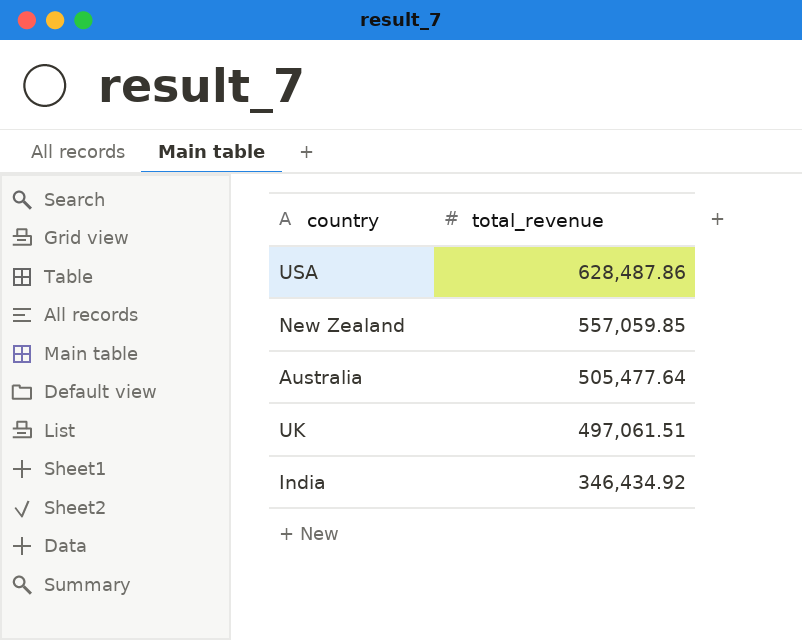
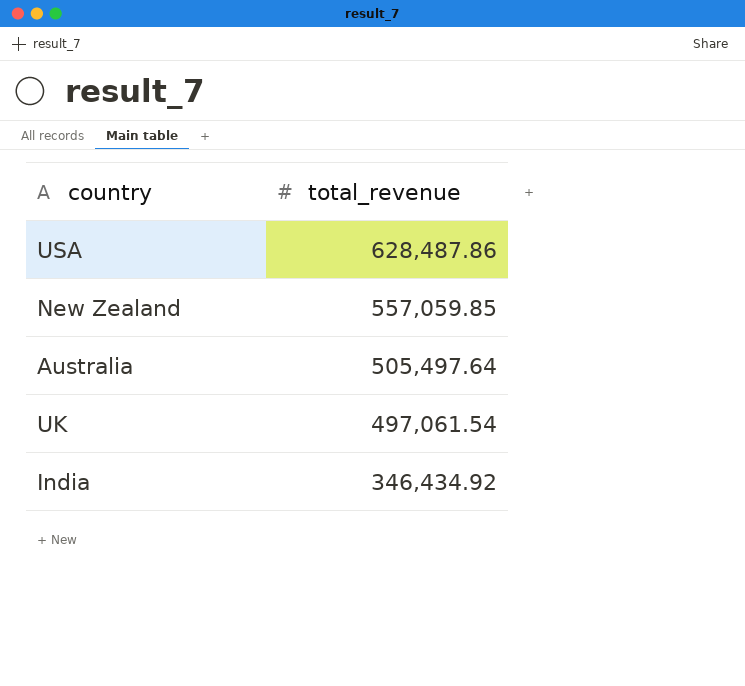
Australia | total_revenue: 505,477.64 -> 505,497.64
UK | total_revenue: 497,061.51 -> 497,061.54

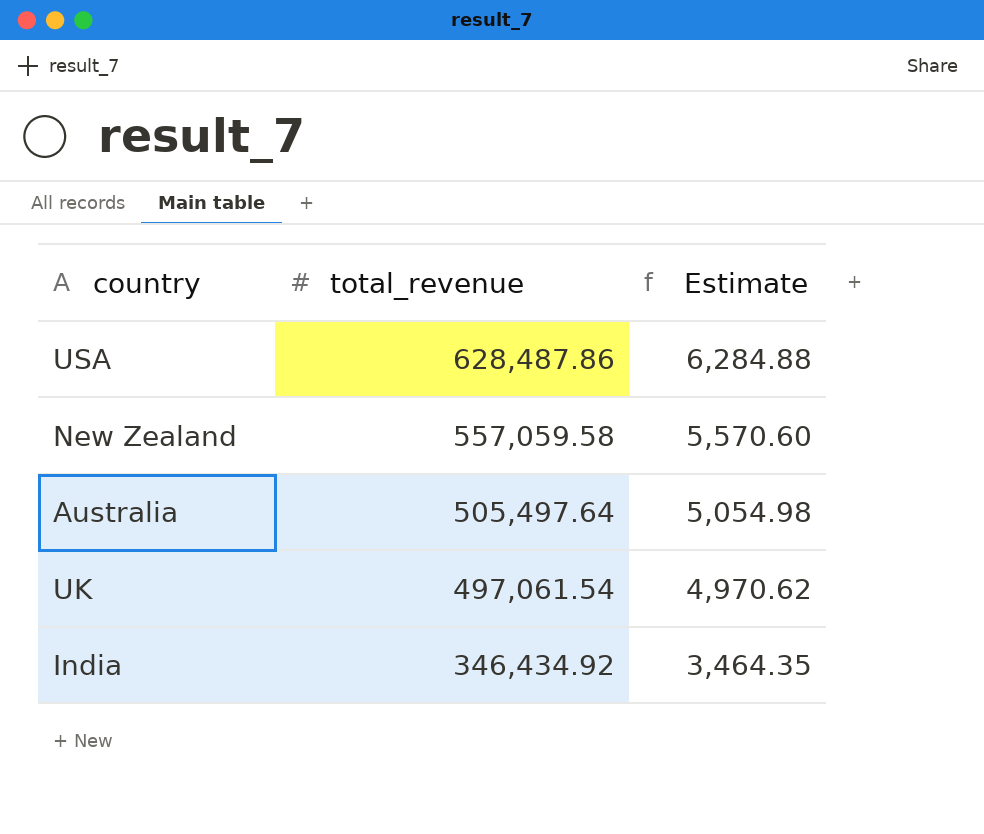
column Estimate | formula: none -> [total_revenue] * 0.01
New Zealand | total_revenue: 557,059.85 -> 557,059.58

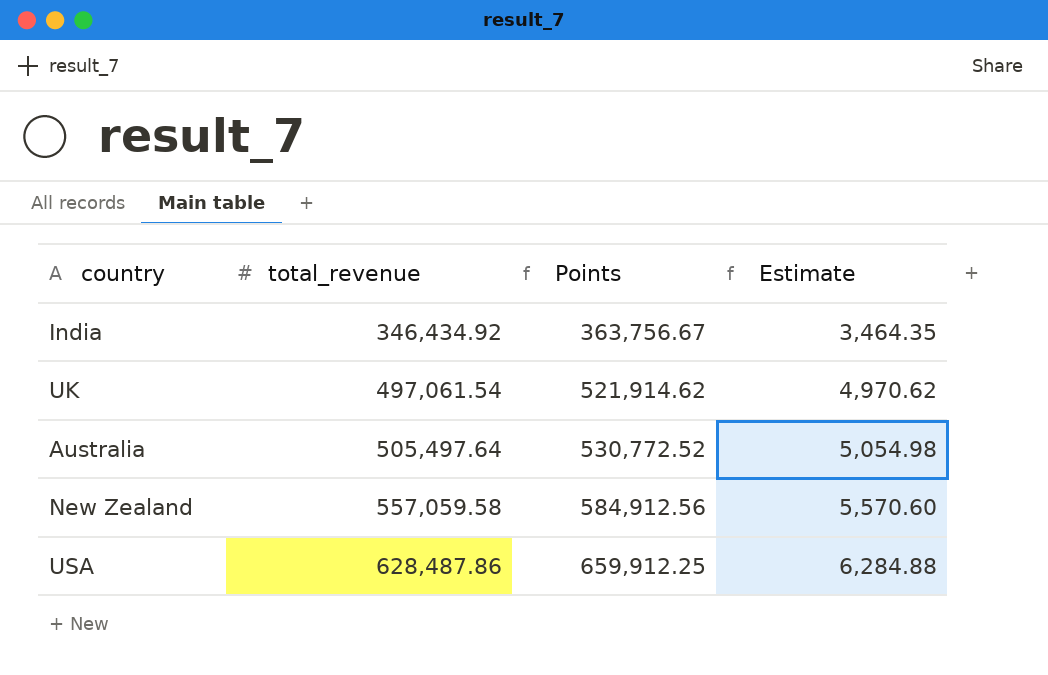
row order: total_revenue descending -> total_revenue ascending
column Points | formula: none -> [total_revenue] * 1.05

